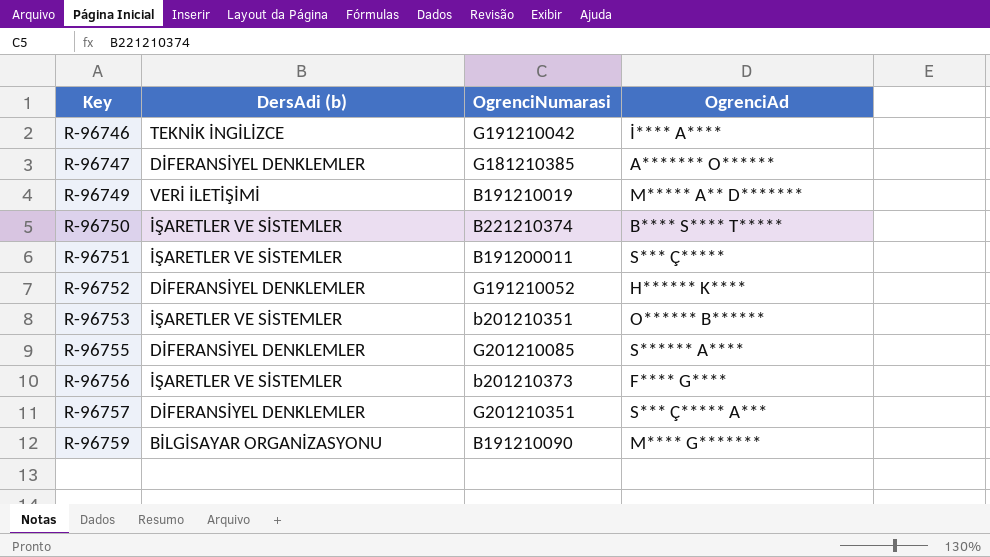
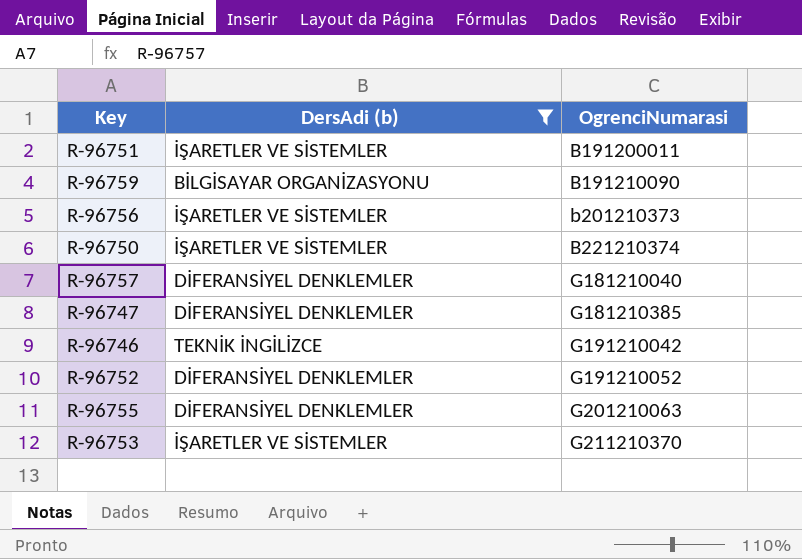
filter: none -> DersAdi (b) != VERİ İLETİŞİMİ
row order: Key ascending -> OgrenciNumarasi ascending
column OgrenciAd | position: 4 -> none
R-96757 | OgrenciNumarasi: G201210351 -> G181210040
R-96755 | OgrenciNumarasi: G201210085 -> G201210063
R-96753 | OgrenciNumarasi: b201210351 -> G211210370

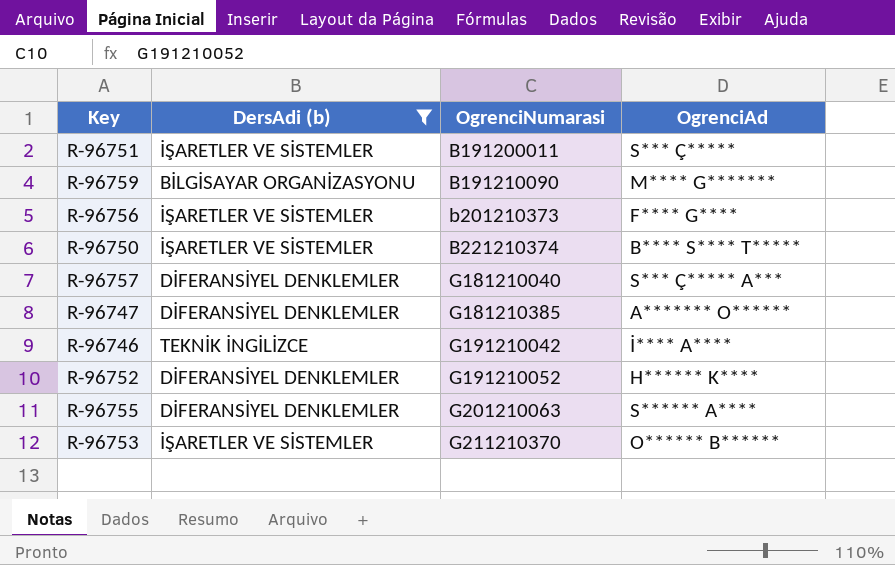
column OgrenciAd | position: none -> 4

